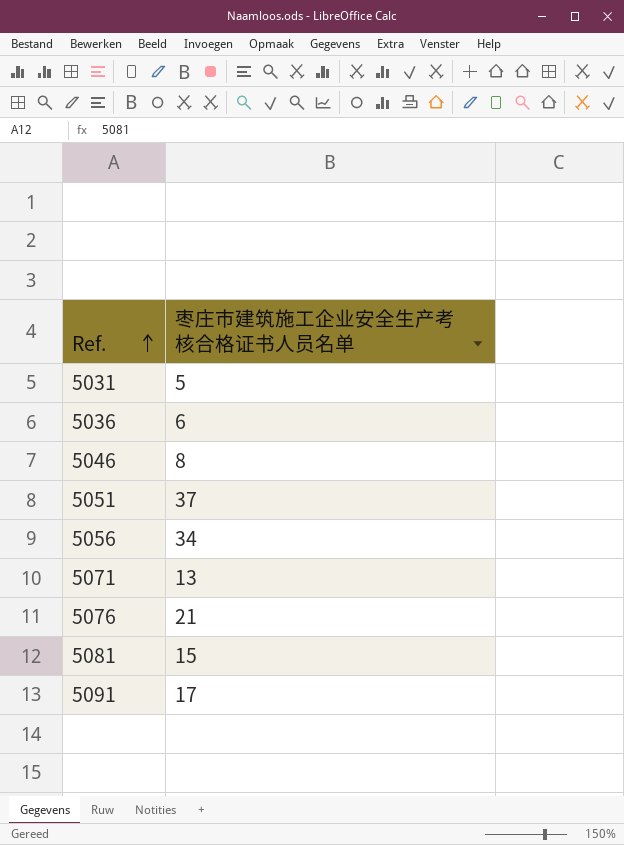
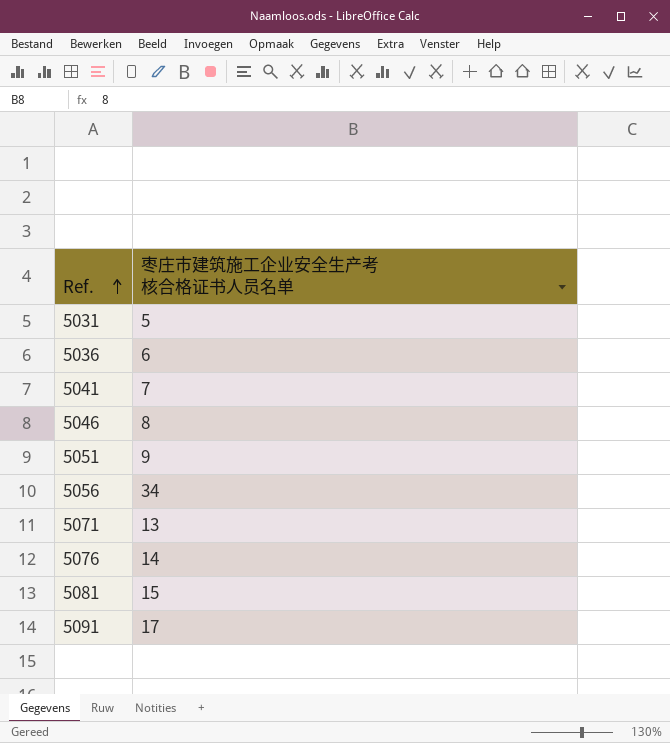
row 5041: none -> 7
5051 | 枣庄市建筑施工企业安全生产考核合格证书人员名单: 37 -> 9
5076 | 枣庄市建筑施工企业安全生产考核合格证书人员名单: 21 -> 14

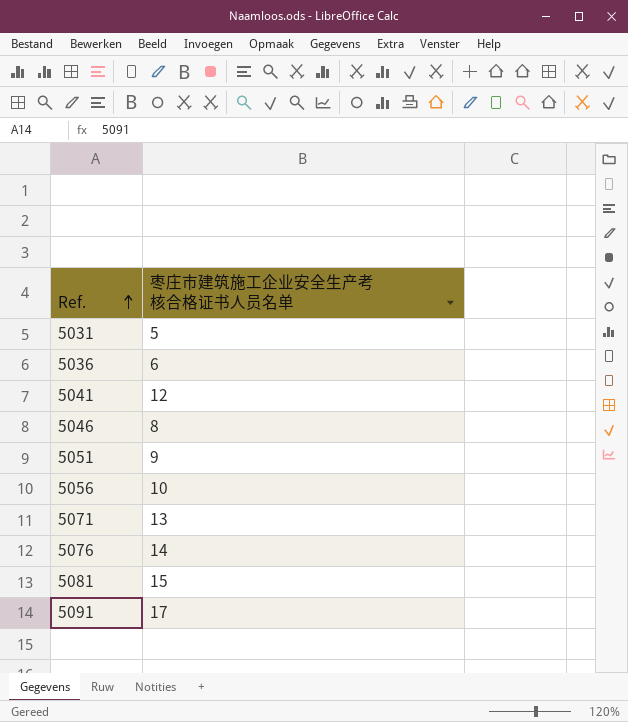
5041 | 枣庄市建筑施工企业安全生产考核合格证书人员名单: 7 -> 12
5056 | 枣庄市建筑施工企业安全生产考核合格证书人员名单: 34 -> 10

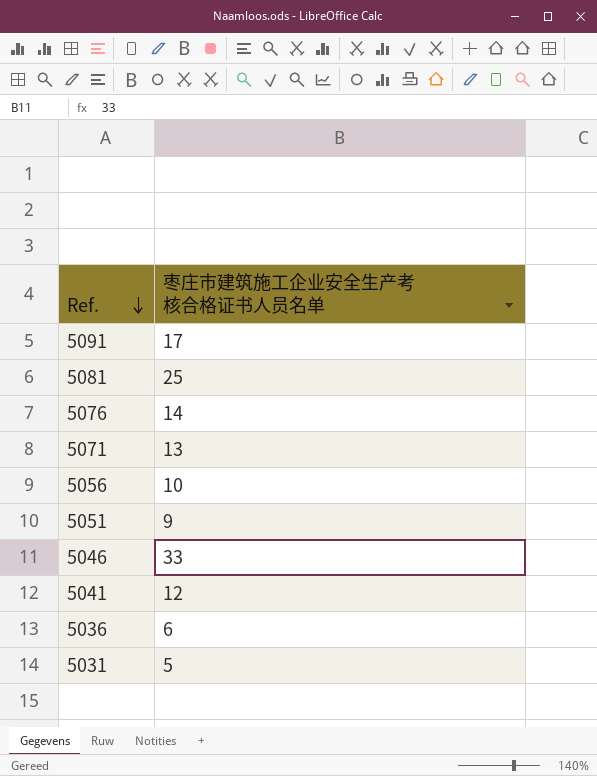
row order: Ref. ascending -> Ref. descending
5081 | 枣庄市建筑施工企业安全生产考核合格证书人员名单: 15 -> 25
5046 | 枣庄市建筑施工企业安全生产考核合格证书人员名单: 8 -> 33

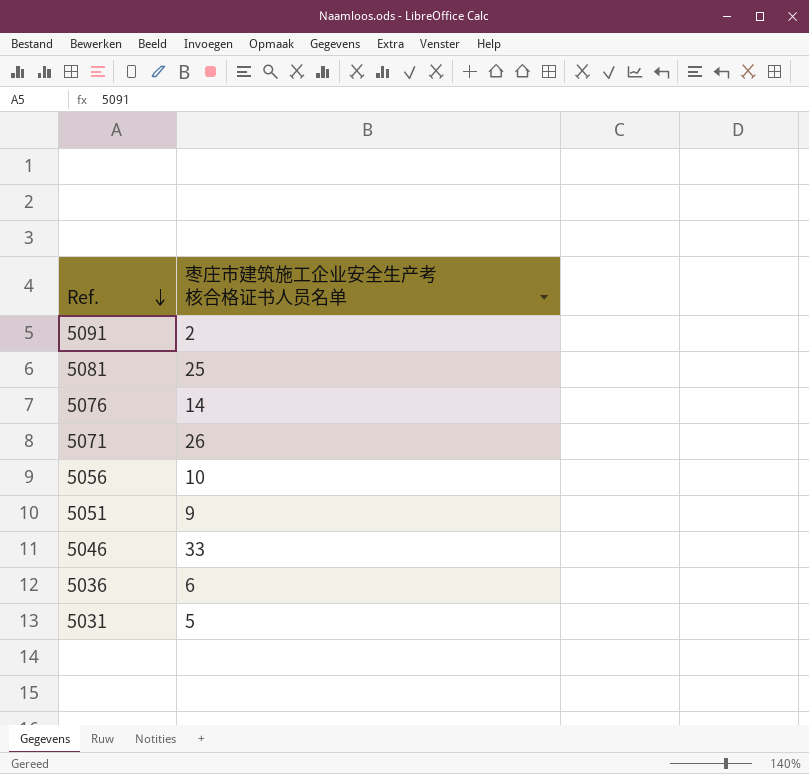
row 5041: 12 -> none
5091 | 枣庄市建筑施工企业安全生产考核合格证书人员名单: 17 -> 2
5071 | 枣庄市建筑施工企业安全生产考核合格证书人员名单: 13 -> 26

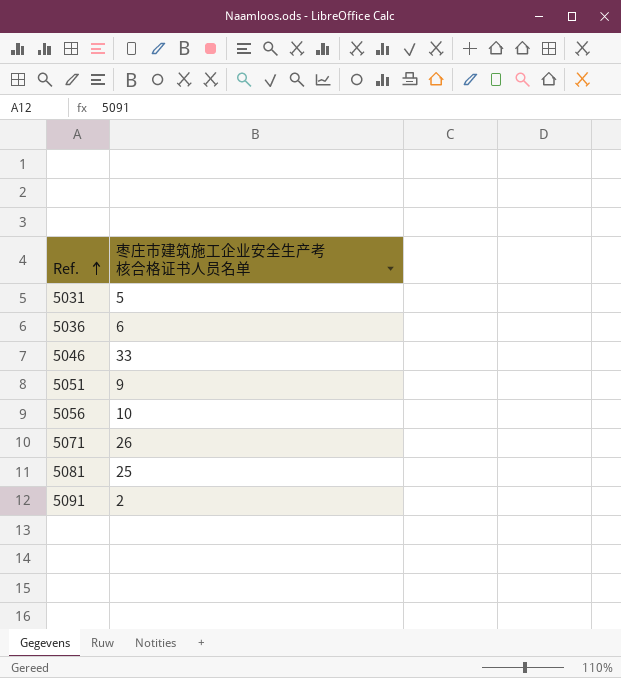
row order: Ref. descending -> Ref. ascending
row 5076: 14 -> none

